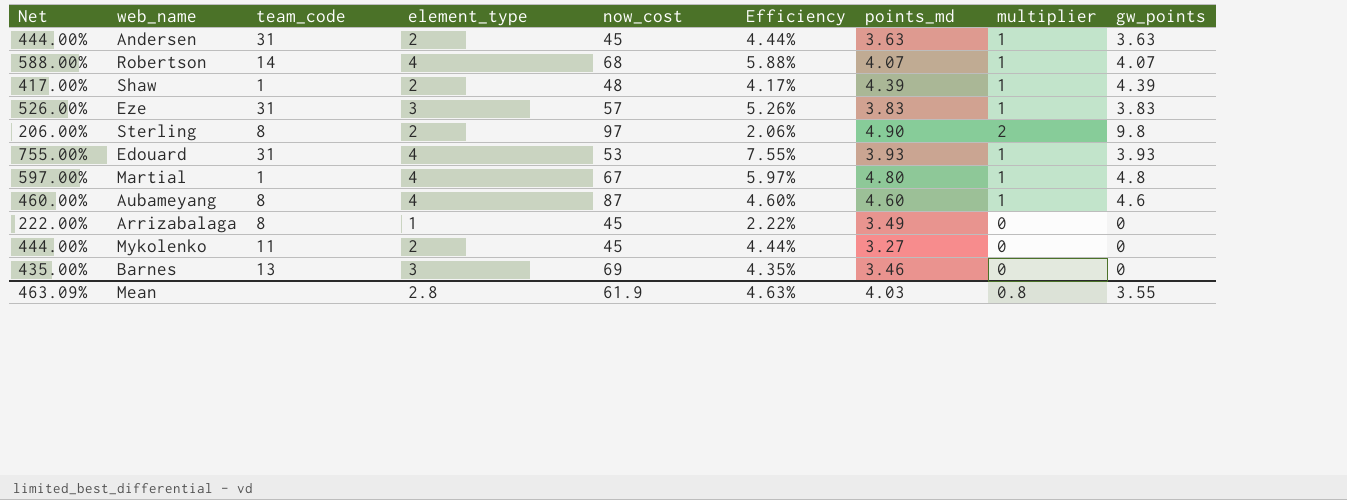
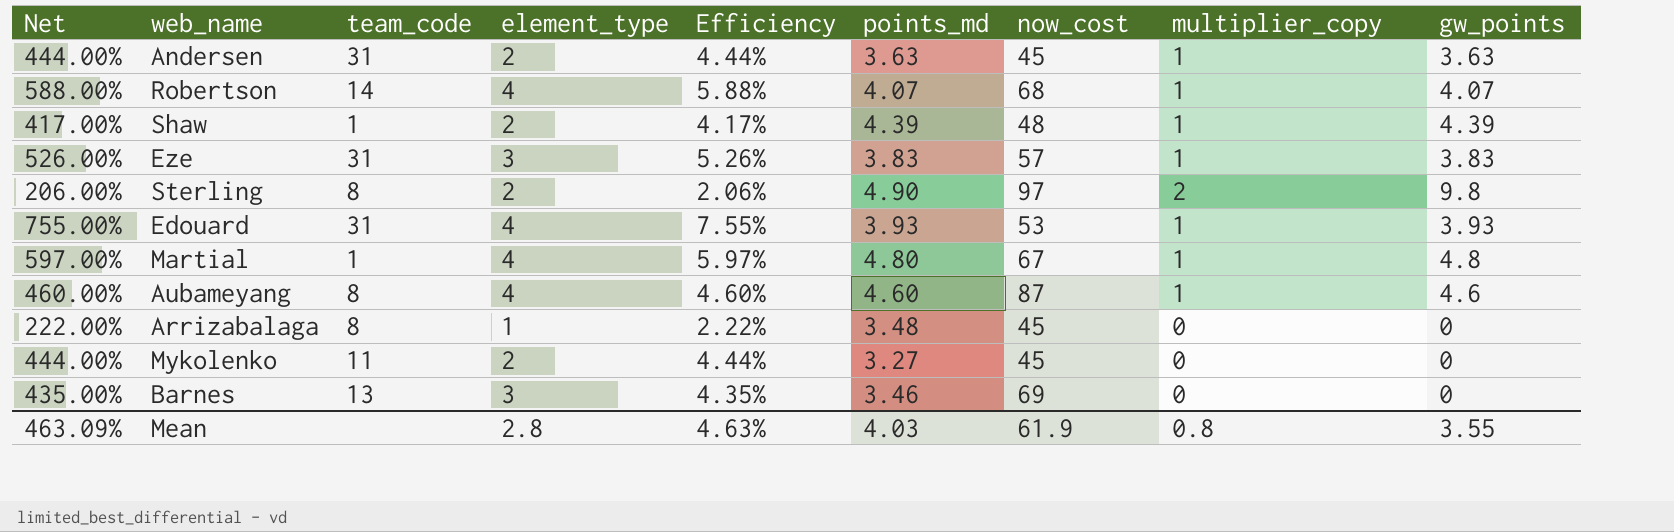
column now_cost | position: 5 -> 7
column name: multiplier -> multiplier_copy
Arrizabalaga | points_md: 3.49 -> 3.48

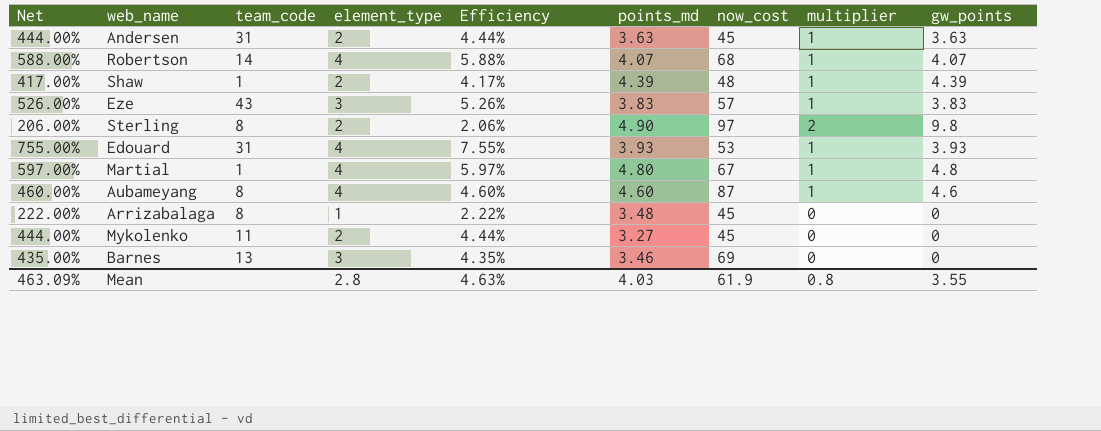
column name: multiplier_copy -> multiplier
Eze | team_code: 31 -> 43

